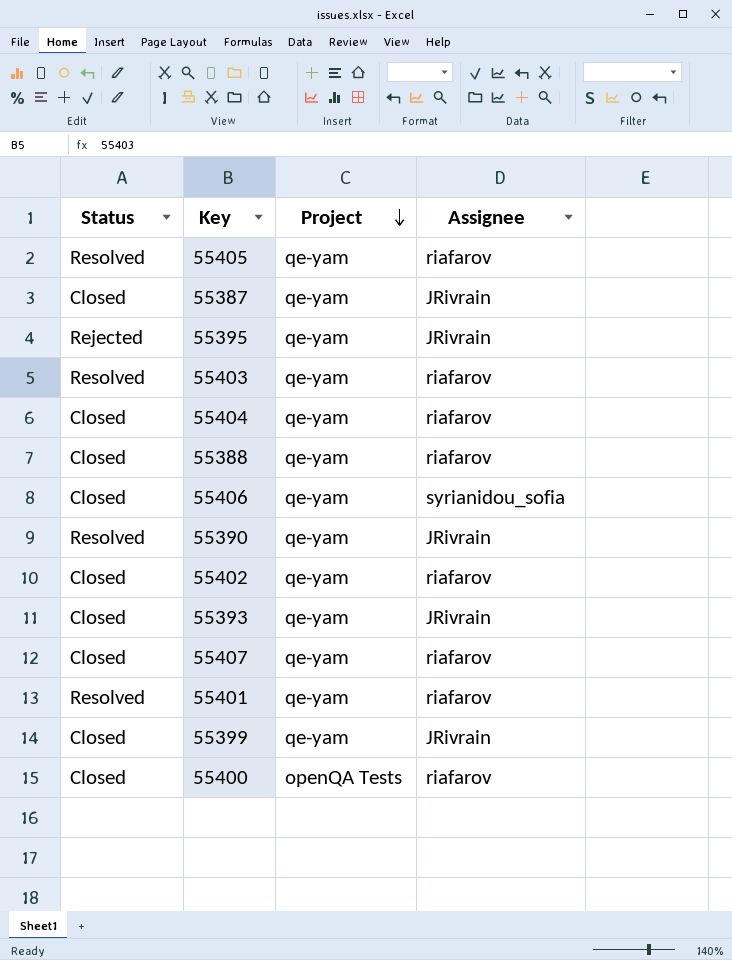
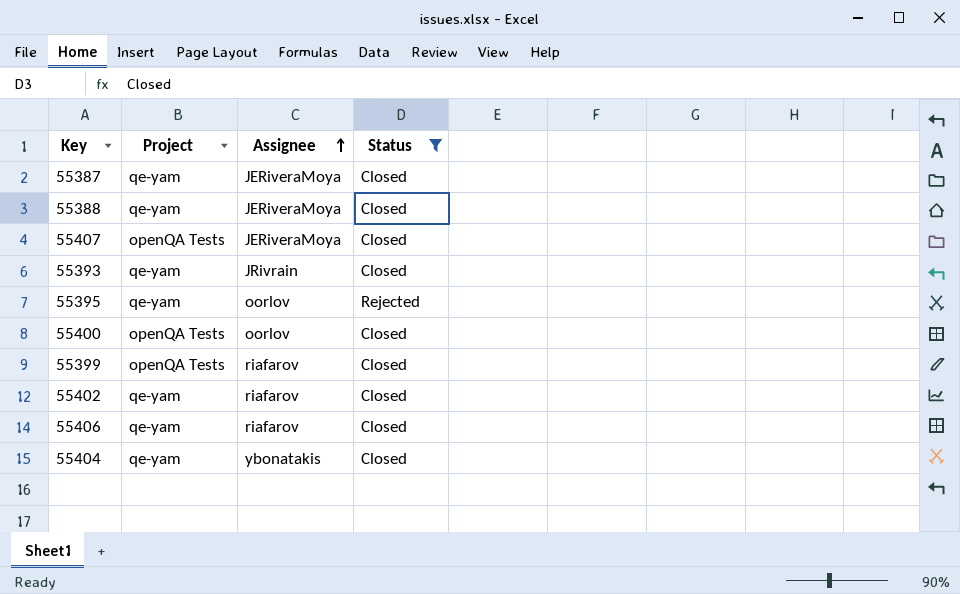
filter: none -> Status != Resolved
row order: Project descending -> Assignee ascending
column Status | position: 1 -> 4
55387 | Assignee: JRivrain -> JERiveraMoya
55388 | Assignee: riafarov -> JERiveraMoya
55407 | Project: qe-yam -> openQA Tests
55407 | Assignee: riafarov -> JERiveraMoya
55395 | Assignee: JRivrain -> oorlov
55400 | Assignee: riafarov -> oorlov
55399 | Project: qe-yam -> openQA Tests
55399 | Assignee: JRivrain -> riafarov
55406 | Assignee: syrianidou_sofia -> riafarov
55404 | Assignee: riafarov -> ybonatakis

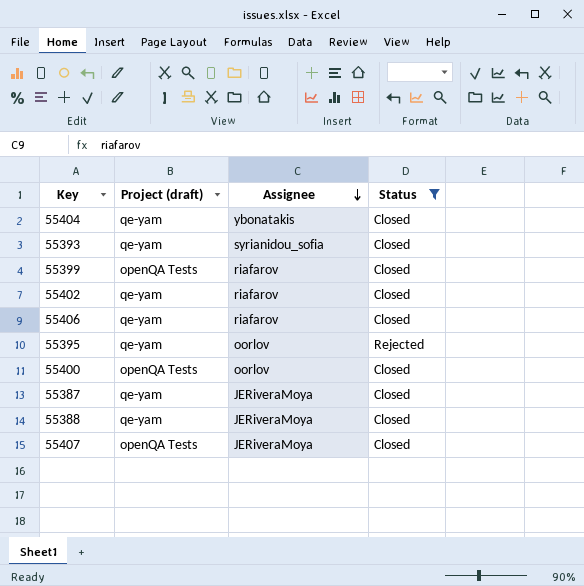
row order: Assignee ascending -> Assignee descending
column name: Project -> Project (draft)
55393 | Assignee: JRivrain -> syrianidou_sofia

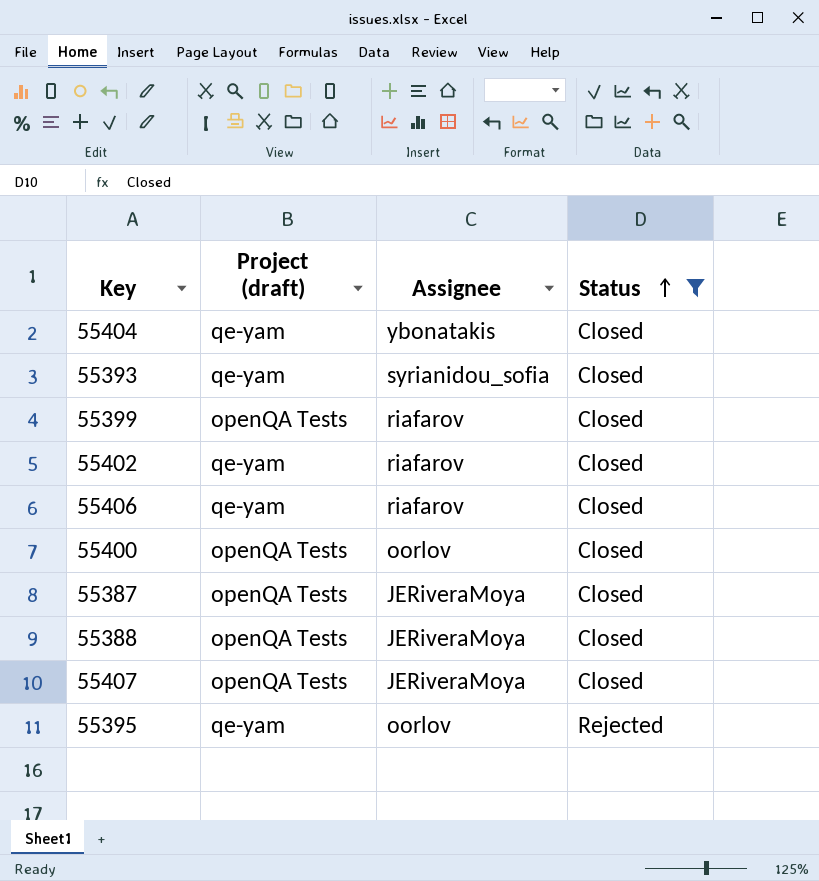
row order: Assignee descending -> Status ascending
55387 | Project (draft): qe-yam -> openQA Tests
55388 | Project (draft): qe-yam -> openQA Tests

